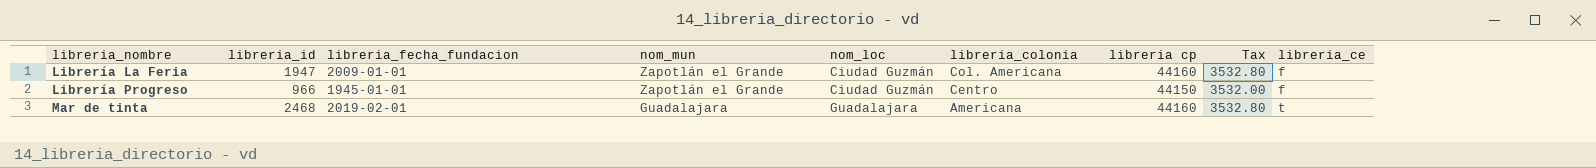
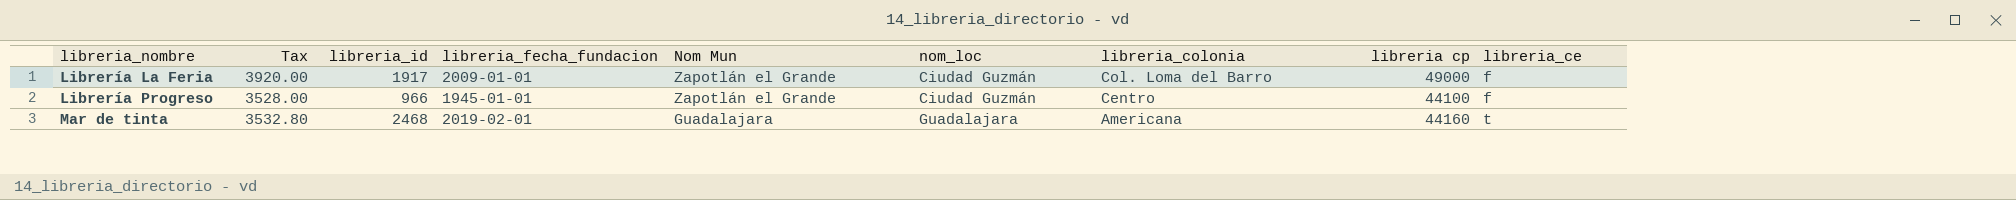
column Tax | position: 8 -> 2
column name: nom_mun -> Nom Mun
Librería La Feria | Tax: 3532.80 -> 3920.00
Librería La Feria | libreria_id: 1947 -> 1917
Librería La Feria | libreria_colonia: Col. Americana -> Col. Loma del Barro
Librería La Feria | libreria cp: 44160 -> 49000
Librería Progreso | Tax: 3532.00 -> 3528.00
Librería Progreso | libreria cp: 44150 -> 44100

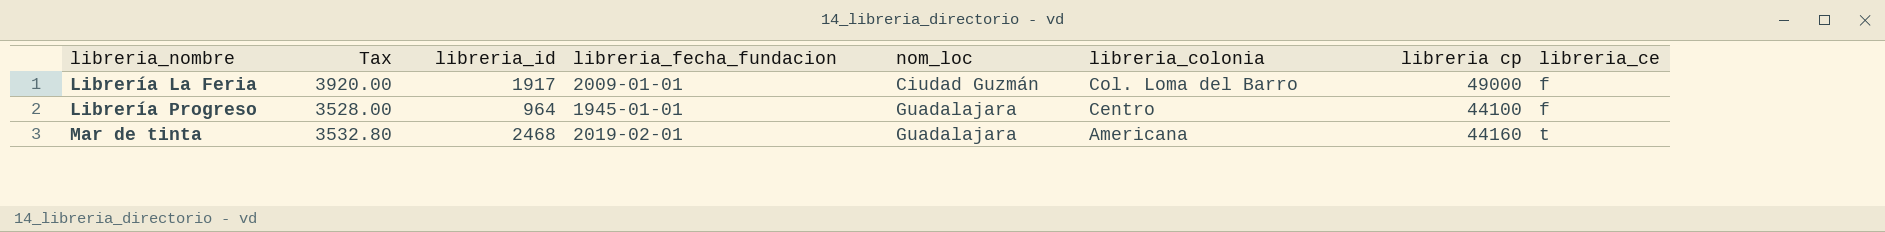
column Nom Mun | position: 5 -> none
Librería Progreso | libreria_id: 966 -> 964
Librería Progreso | nom_loc: Ciudad Guzmán -> Guadalajara

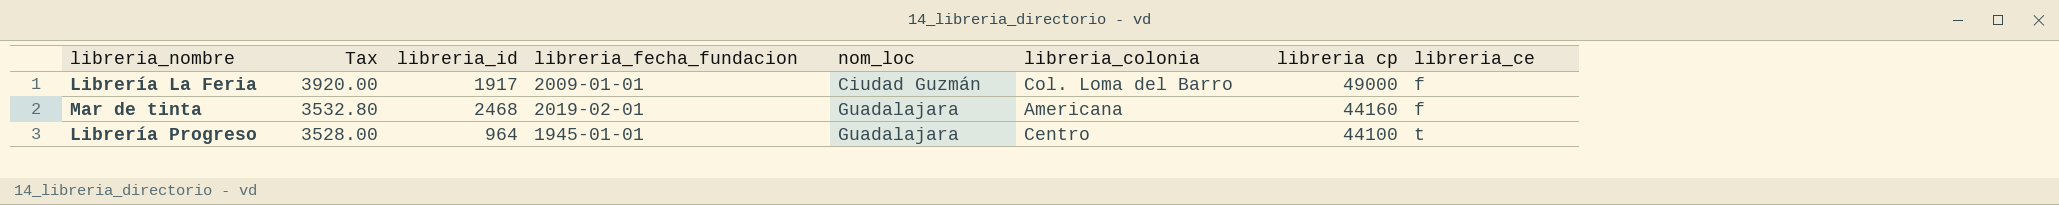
row order: libreria_nombre ascending -> Tax descending
Mar de tinta | libreria_ce: t -> f
Librería Progreso | libreria_ce: f -> t

